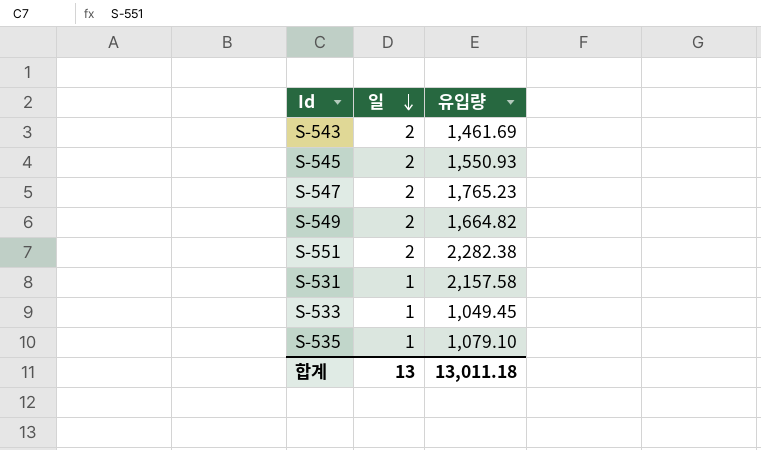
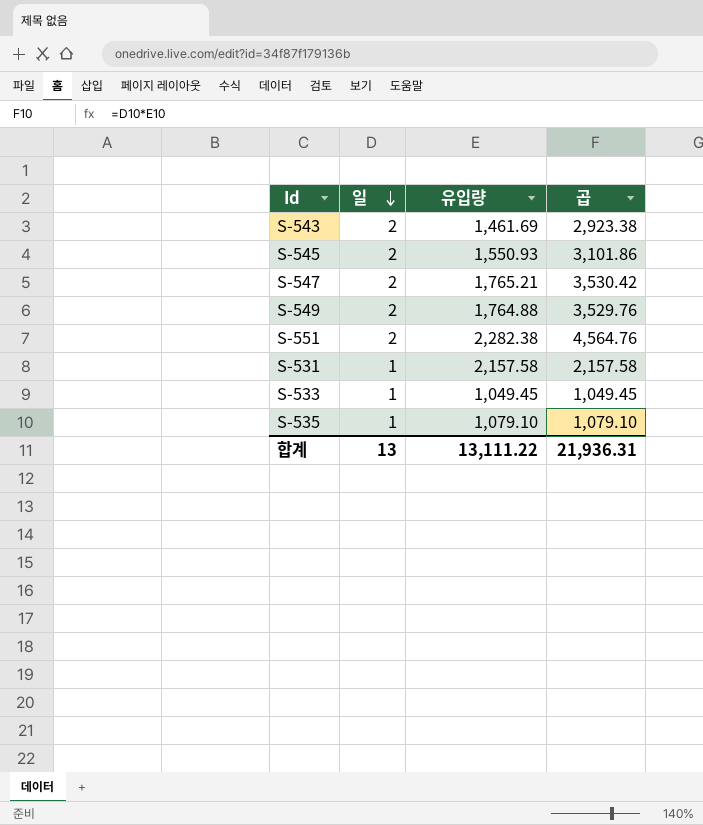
column 곱 | formula: none -> [일] * [유입량]
S-547 | 유입량: 1,765.23 -> 1,765.21
S-549 | 유입량: 1,664.82 -> 1,764.88
합계 | 유입량: 13,011.18 -> 13,111.22

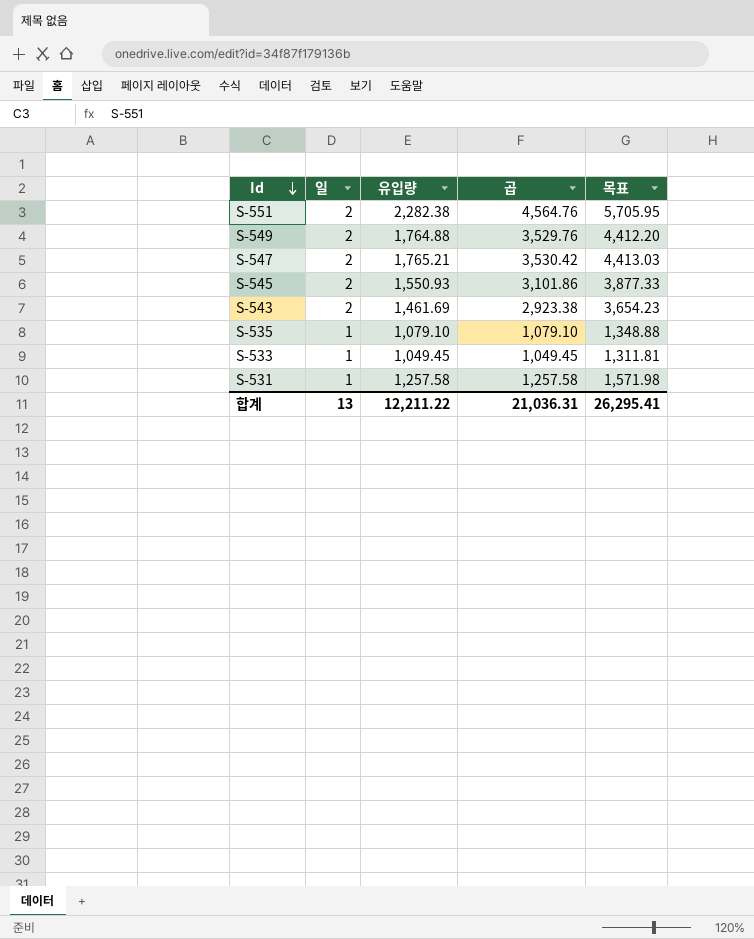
row order: 일 descending -> Id descending
column 목표 | formula: none -> [곱] * 1.25
S-531 | 유입량: 2,157.58 -> 1,257.58
S-531 | 곱: 2,157.58 -> 1,257.58
합계 | 유입량: 13,111.22 -> 12,211.22
합계 | 곱: 21,936.31 -> 21,036.31

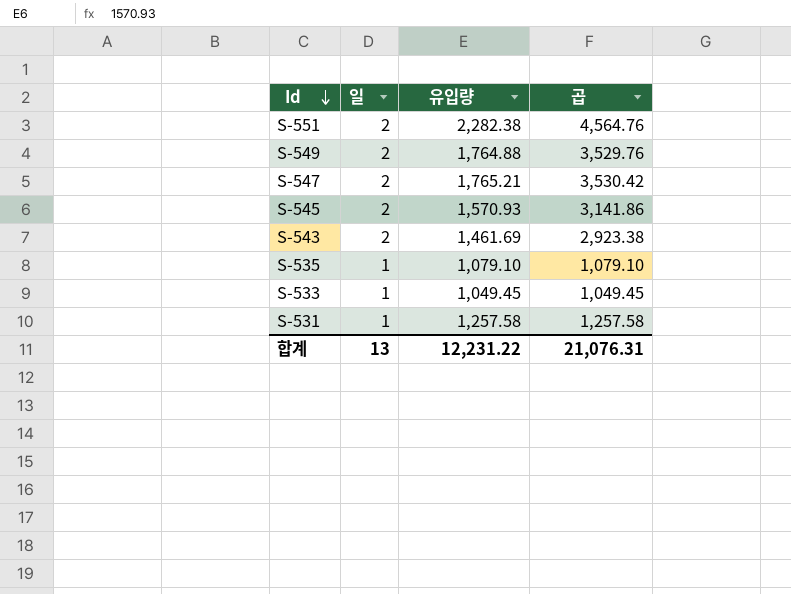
column 목표 | formula: [곱] * 1.25 -> none
S-545 | 유입량: 1,550.93 -> 1,570.93
S-545 | 곱: 3,101.86 -> 3,141.86
합계 | 유입량: 12,211.22 -> 12,231.22
합계 | 곱: 21,036.31 -> 21,076.31

